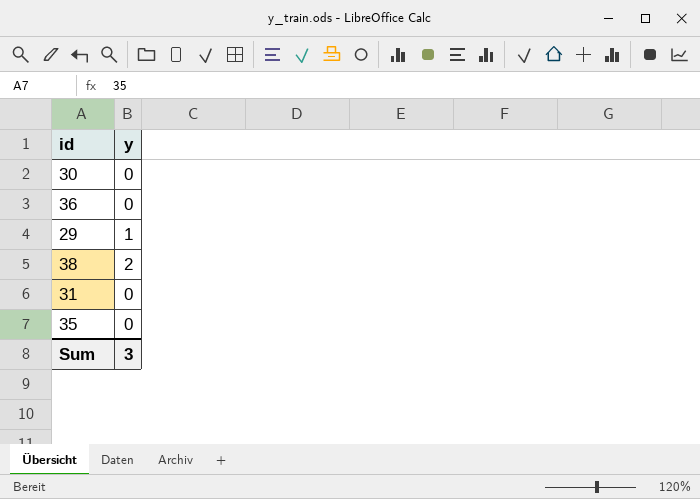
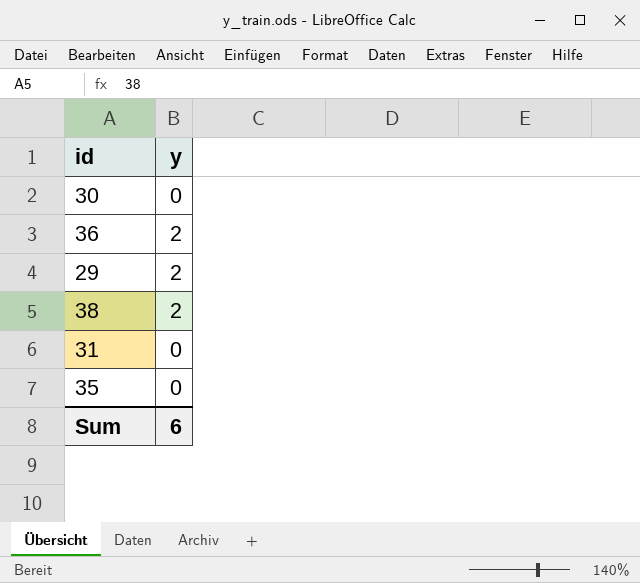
36 | y: 0 -> 2
29 | y: 1 -> 2
Sum | y: 3 -> 6

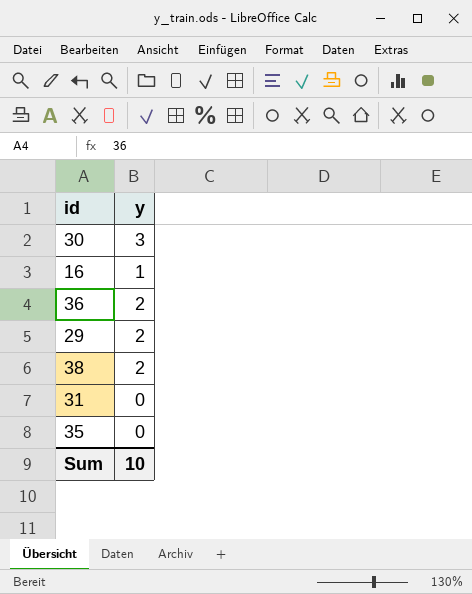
30 | y: 0 -> 3
row 16: none -> 1
Sum | y: 6 -> 10

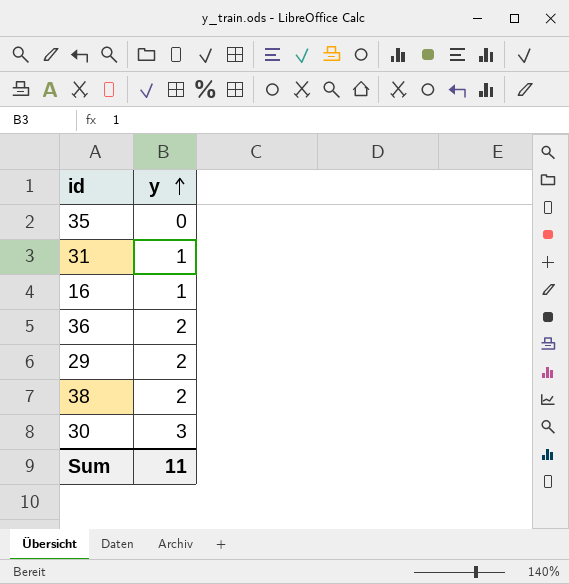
row order: none -> y ascending
31 | y: 0 -> 1
Sum | y: 10 -> 11

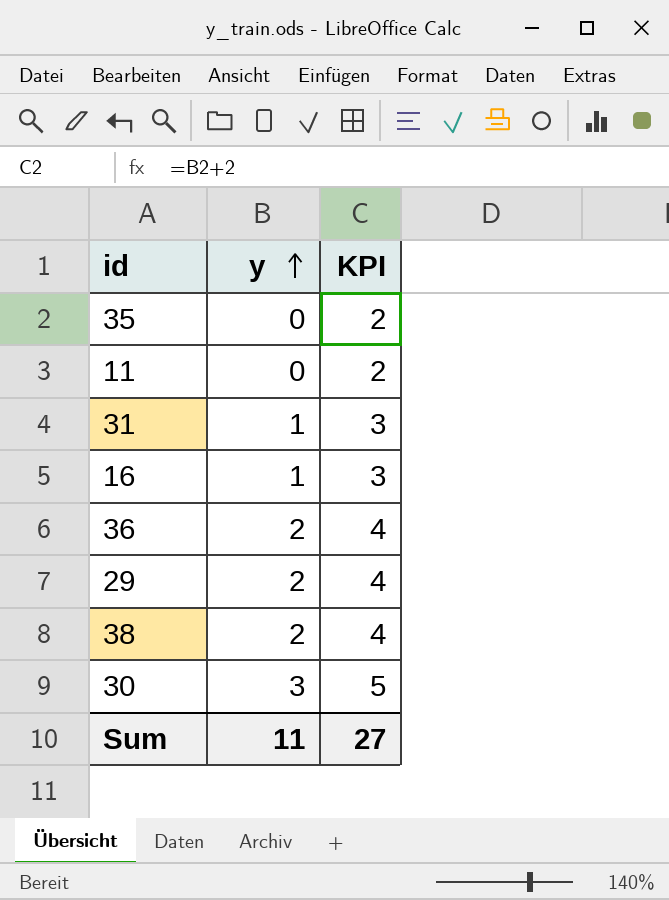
column KPI | formula: none -> [y] + 2
row 11: none -> 0 | 2

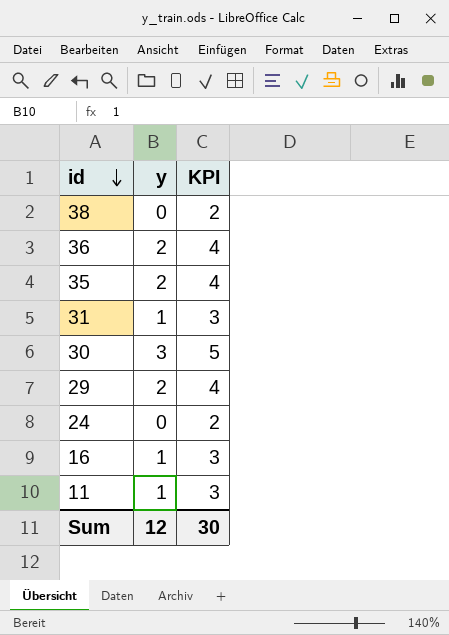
row order: y ascending -> id descending
38 | y: 2 -> 0
38 | KPI: 4 -> 2
35 | y: 0 -> 2
35 | KPI: 2 -> 4
row 24: none -> 0 | 2
11 | y: 0 -> 1
11 | KPI: 2 -> 3
Sum | y: 11 -> 12
Sum | KPI: 27 -> 30

